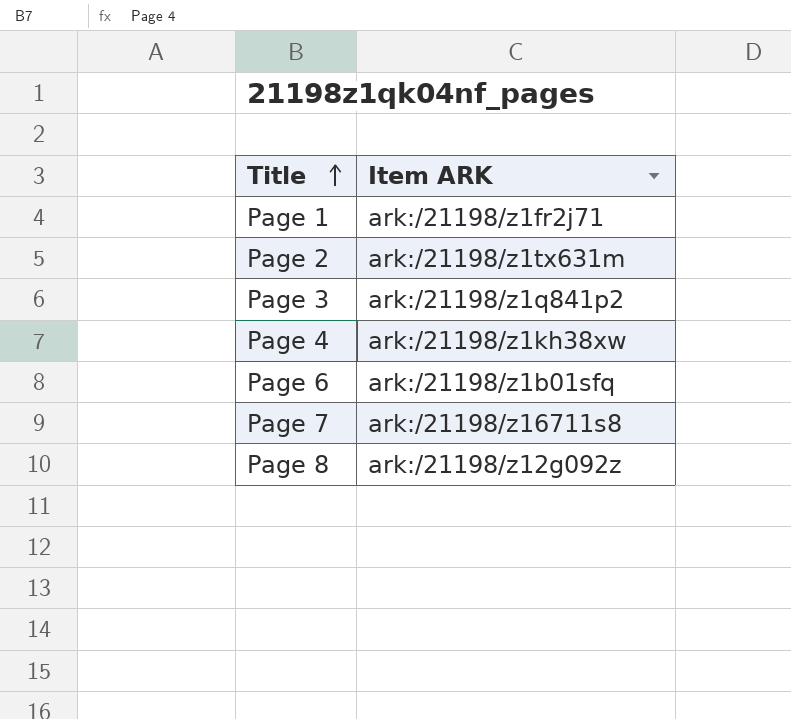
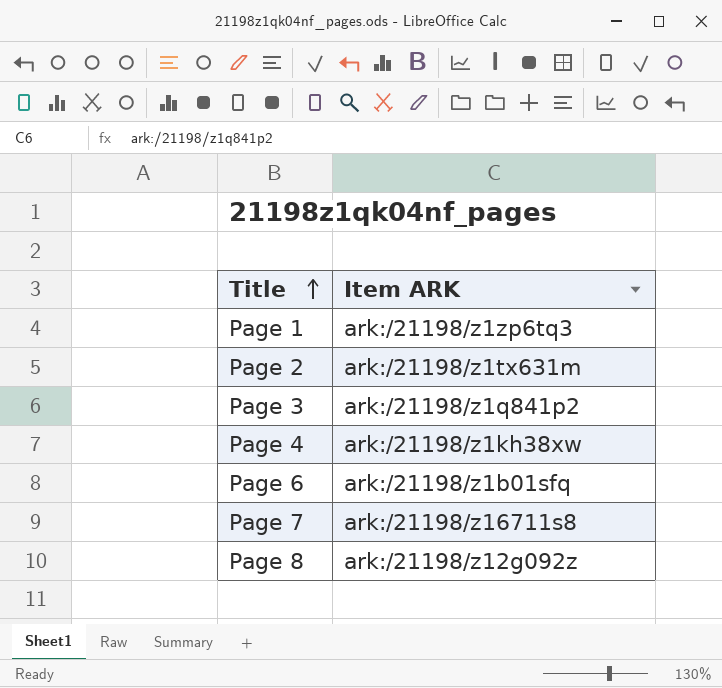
Page 1 | Item ARK: ark:/21198/z1fr2j71 -> ark:/21198/z1zp6tq3

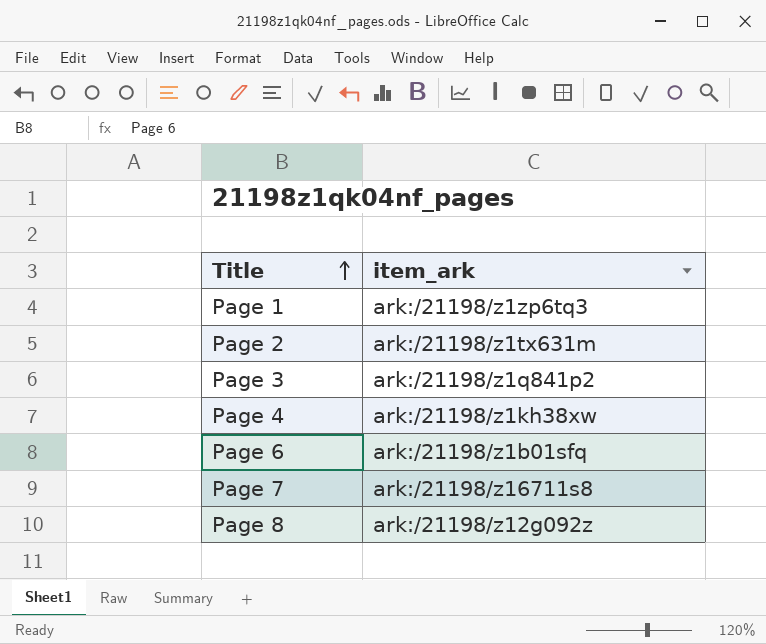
column name: Item ARK -> item_ark

